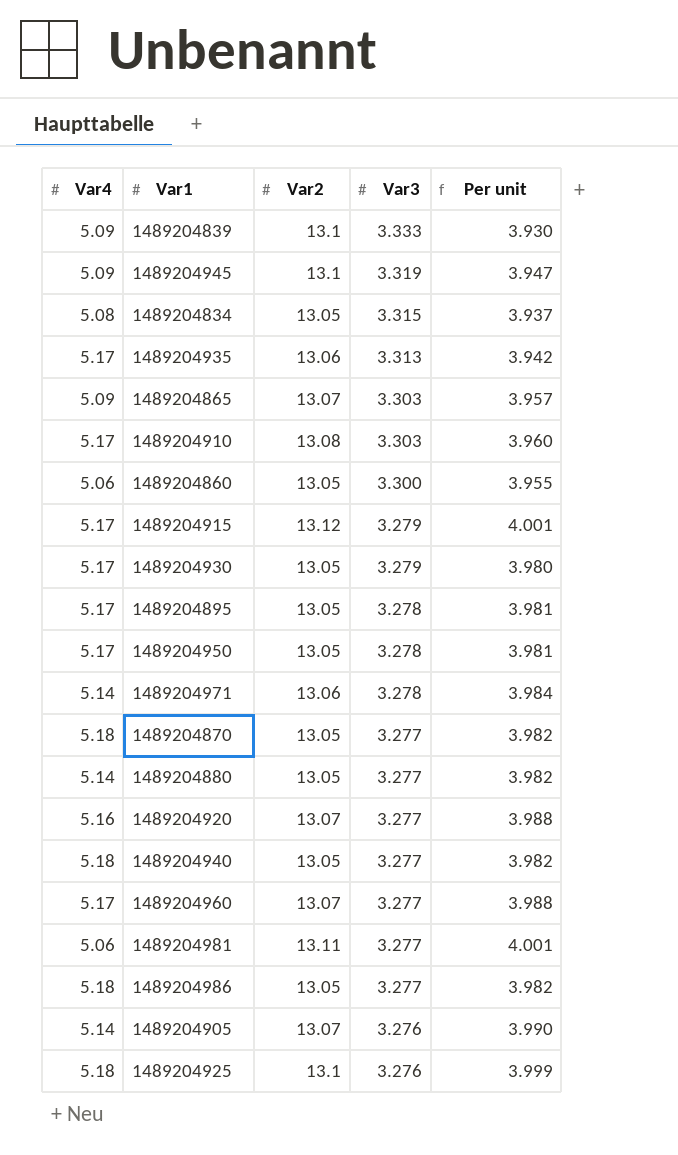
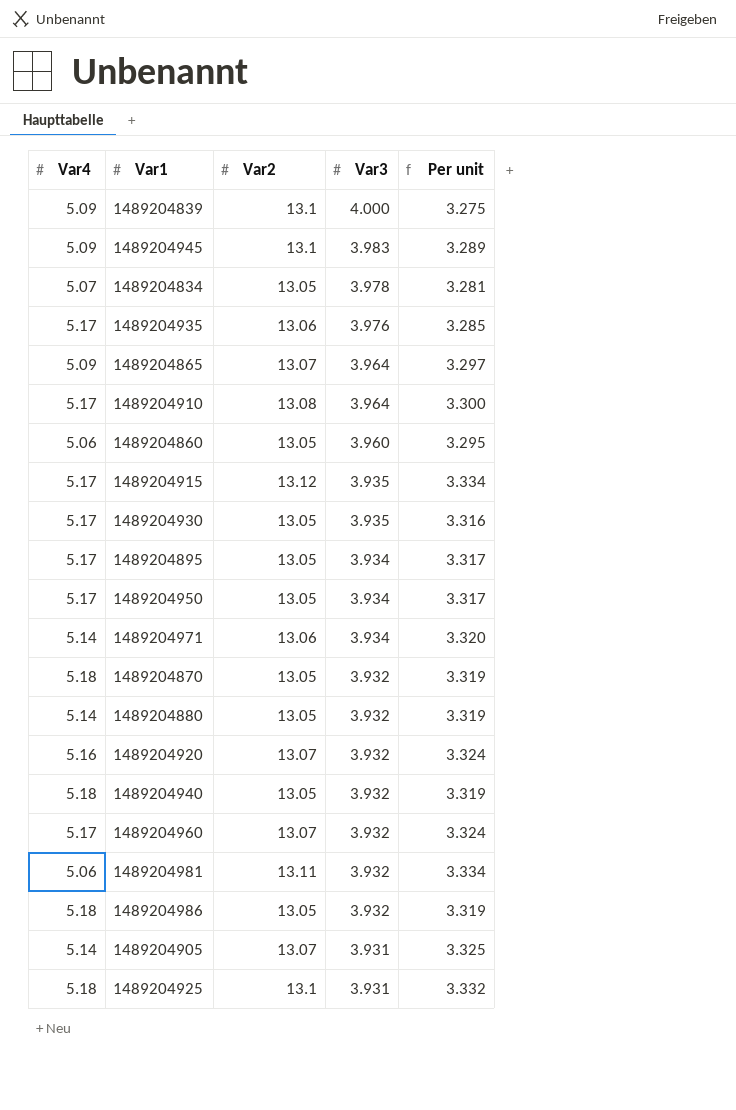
1489204839 | Var3: 3.333 -> 4.000
1489204839 | Per unit: 3.930 -> 3.275
1489204945 | Var3: 3.319 -> 3.983
1489204945 | Per unit: 3.947 -> 3.289
1489204834 | Var4: 5.08 -> 5.07
1489204834 | Var3: 3.315 -> 3.978
1489204834 | Per unit: 3.937 -> 3.281
1489204935 | Var3: 3.313 -> 3.976
1489204935 | Per unit: 3.942 -> 3.285
1489204865 | Var3: 3.303 -> 3.964
1489204865 | Per unit: 3.957 -> 3.297
1489204910 | Var3: 3.303 -> 3.964
1489204910 | Per unit: 3.960 -> 3.300
1489204860 | Var3: 3.300 -> 3.960
1489204860 | Per unit: 3.955 -> 3.295
1489204915 | Var3: 3.279 -> 3.935
1489204915 | Per unit: 4.001 -> 3.334
1489204930 | Var3: 3.279 -> 3.935
1489204930 | Per unit: 3.980 -> 3.316
1489204895 | Var3: 3.278 -> 3.934
1489204895 | Per unit: 3.981 -> 3.317
1489204950 | Var3: 3.278 -> 3.934
1489204950 | Per unit: 3.981 -> 3.317
1489204971 | Var3: 3.278 -> 3.934
1489204971 | Per unit: 3.984 -> 3.320
1489204870 | Var3: 3.277 -> 3.932
1489204870 | Per unit: 3.982 -> 3.319
1489204880 | Var3: 3.277 -> 3.932
1489204880 | Per unit: 3.982 -> 3.319
1489204920 | Var3: 3.277 -> 3.932
1489204920 | Per unit: 3.988 -> 3.324
1489204940 | Var3: 3.277 -> 3.932
1489204940 | Per unit: 3.982 -> 3.319
1489204960 | Var3: 3.277 -> 3.932
1489204960 | Per unit: 3.988 -> 3.324
1489204981 | Var3: 3.277 -> 3.932
1489204981 | Per unit: 4.001 -> 3.334
1489204986 | Var3: 3.277 -> 3.932
1489204986 | Per unit: 3.982 -> 3.319
1489204905 | Var3: 3.276 -> 3.931
1489204905 | Per unit: 3.990 -> 3.325
1489204925 | Var3: 3.276 -> 3.931
1489204925 | Per unit: 3.999 -> 3.332

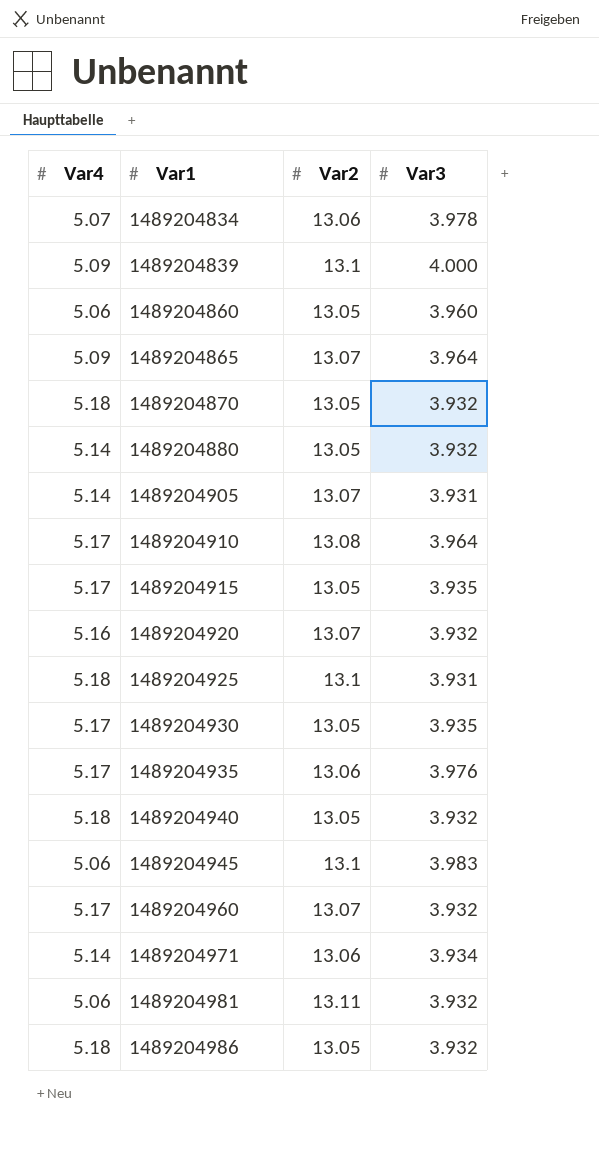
row order: Var3 descending -> Var1 ascending
column Per unit | formula: [Var2] / [Var3] -> none
row 1489204895: 5.17 | 13.05 | 3.934 | 3.317 -> none
row 1489204950: 5.17 | 13.05 | 3.934 | 3.317 -> none
1489204834 | Var2: 13.05 -> 13.06
1489204915 | Var2: 13.12 -> 13.05
1489204945 | Var4: 5.09 -> 5.06

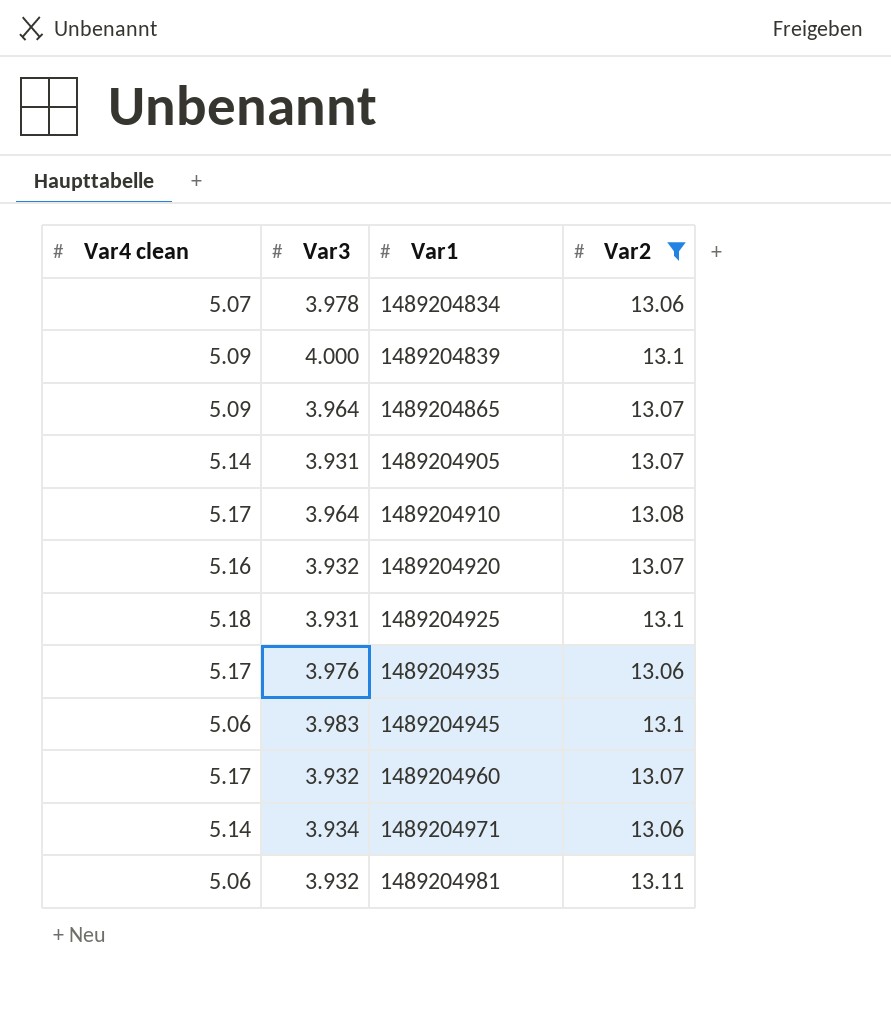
filter: none -> Var2 != 13.05
column name: Var4 -> Var4 clean
column Var3 | position: 4 -> 2

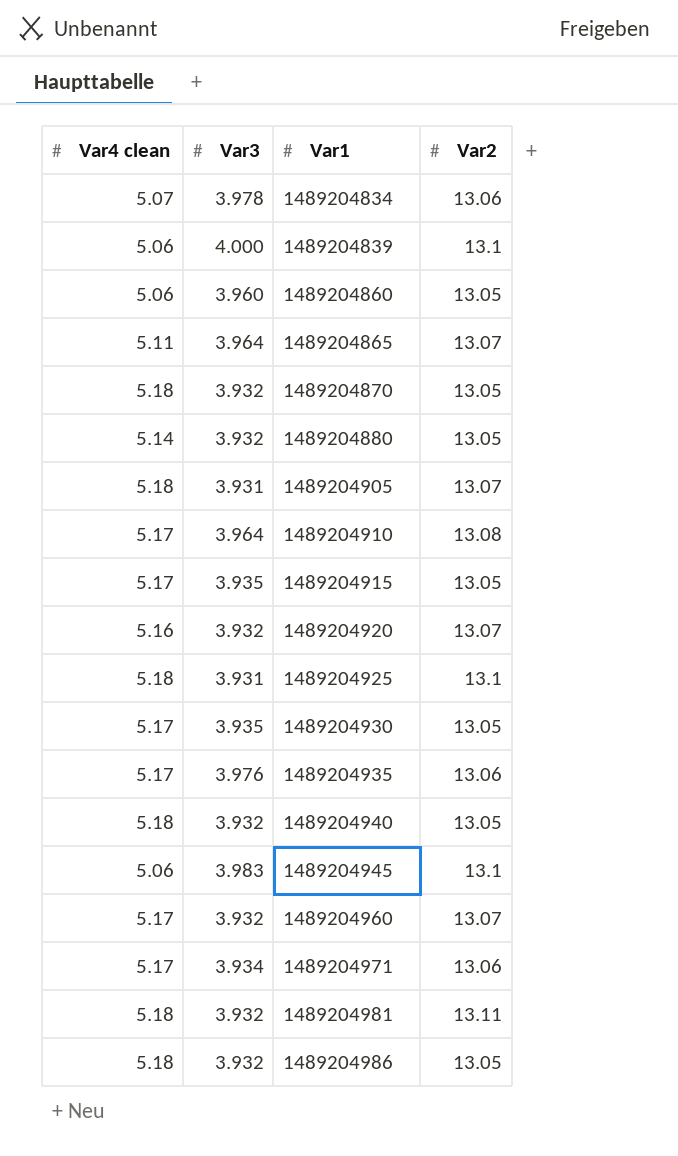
filter: Var2 != 13.05 -> none
1489204839 | Var4 clean: 5.09 -> 5.06
1489204865 | Var4 clean: 5.09 -> 5.11
1489204905 | Var4 clean: 5.14 -> 5.18
1489204971 | Var4 clean: 5.14 -> 5.17
1489204981 | Var4 clean: 5.06 -> 5.18

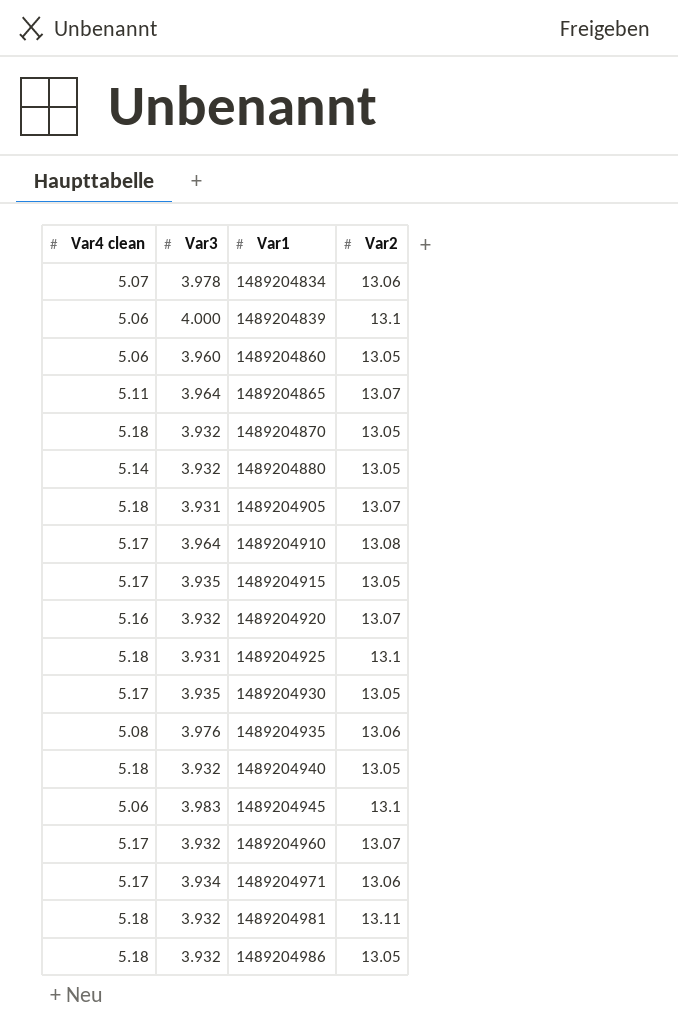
1489204935 | Var4 clean: 5.17 -> 5.08

